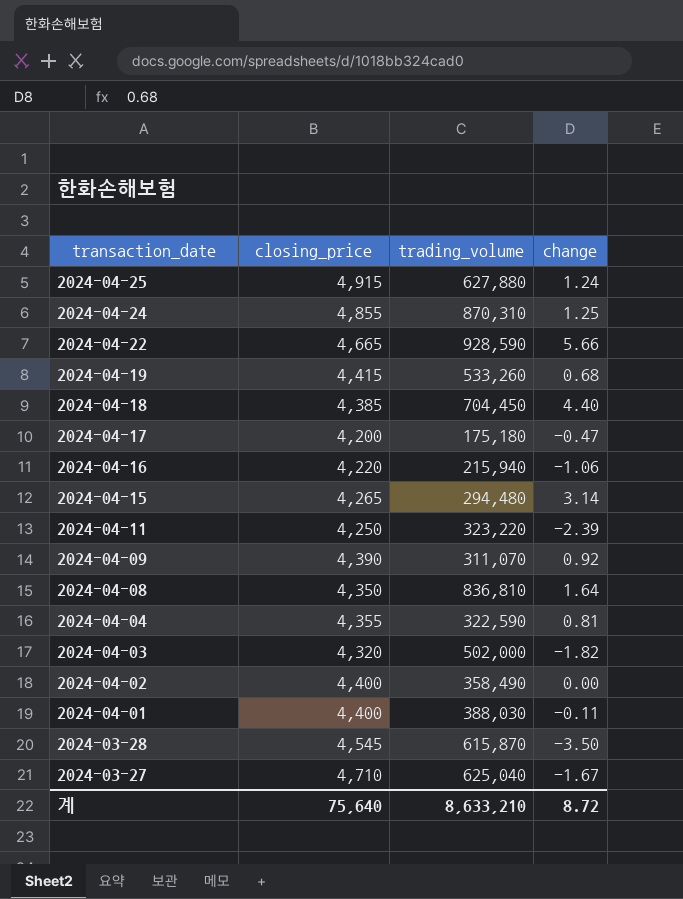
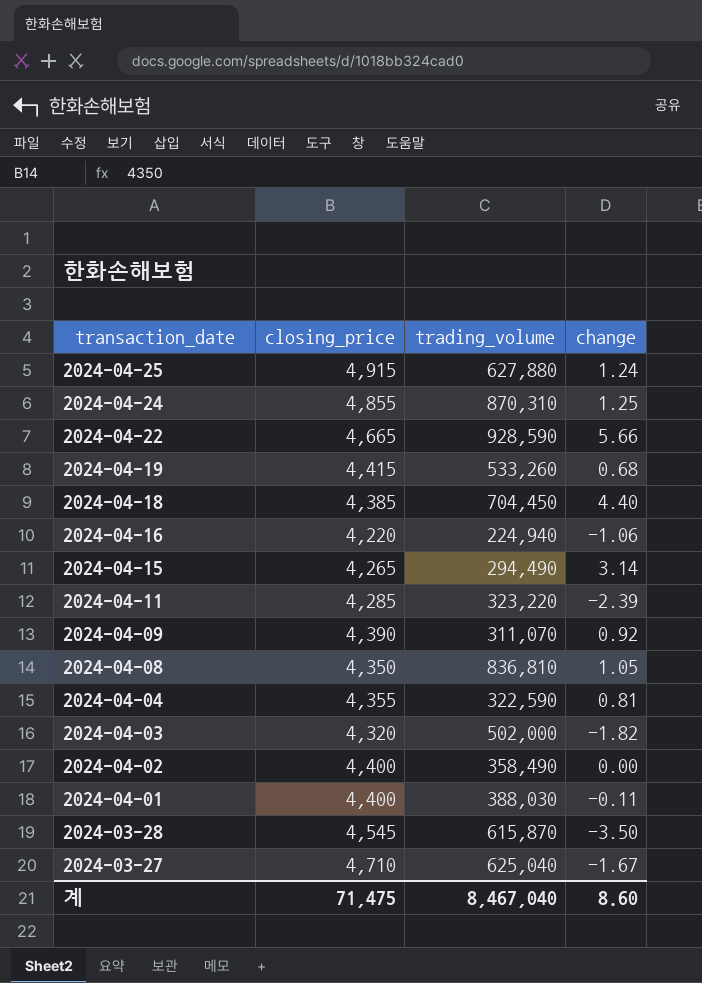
row 2024-04-17: 4,200 | 175,180 | -0.47 -> none
2024-04-16 | trading_volume: 215,940 -> 224,940
2024-04-15 | trading_volume: 294,480 -> 294,490
2024-04-11 | closing_price: 4,250 -> 4,285
2024-04-08 | change: 1.64 -> 1.05
계 | closing_price: 75,640 -> 71,475
계 | trading_volume: 8,633,210 -> 8,467,040
계 | change: 8.72 -> 8.60

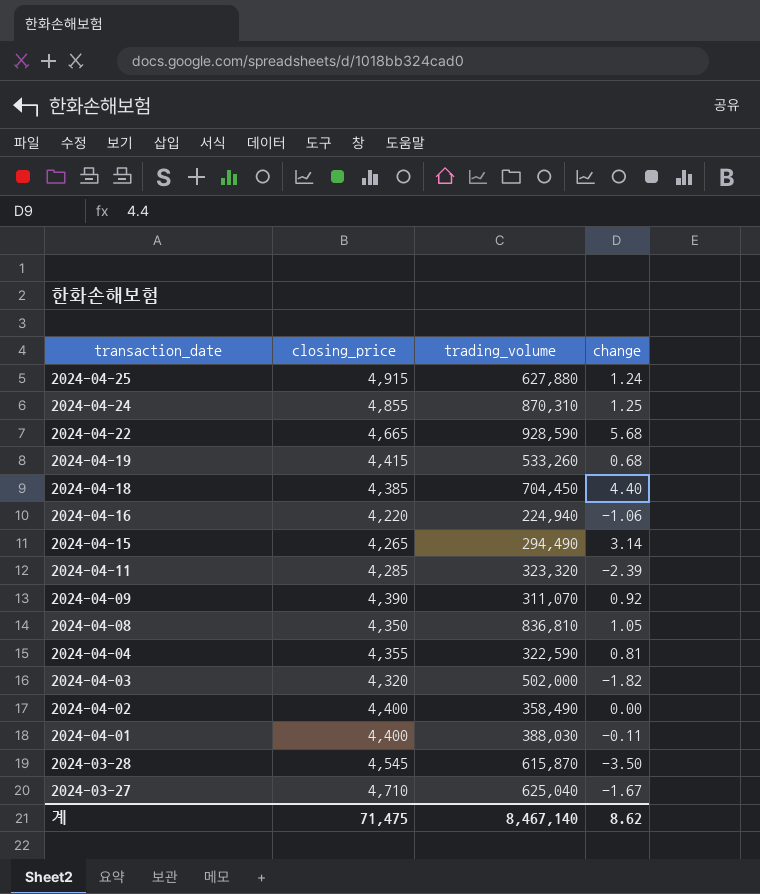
2024-04-22 | change: 5.66 -> 5.68
2024-04-11 | trading_volume: 323,220 -> 323,320
계 | trading_volume: 8,467,040 -> 8,467,140
계 | change: 8.60 -> 8.62

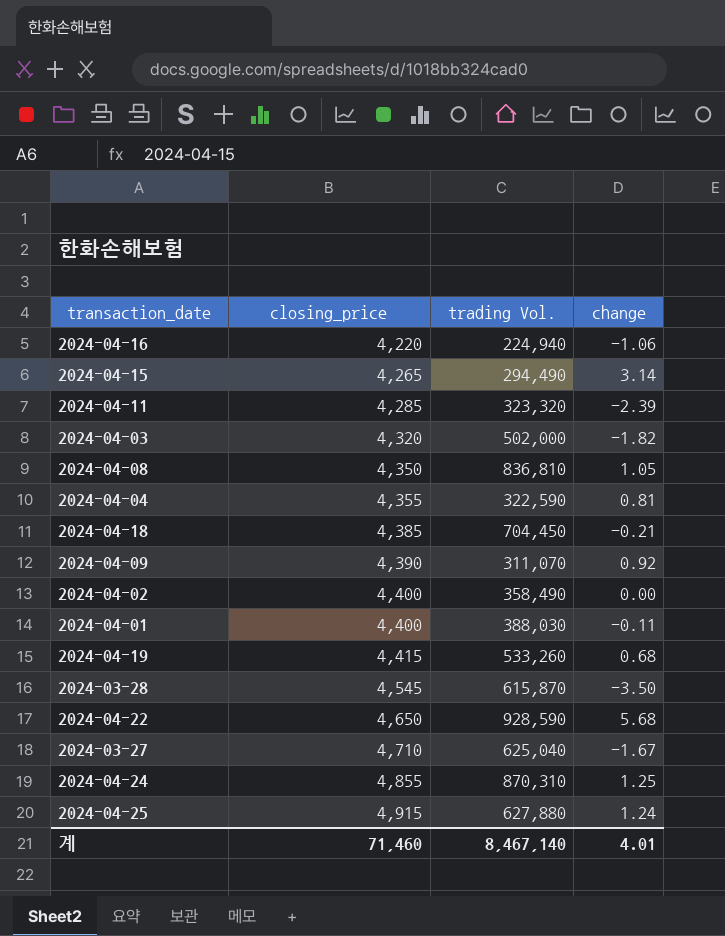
row order: transaction_date descending -> closing_price ascending
column name: trading_volume -> trading Vol.
2024-04-18 | change: 4.40 -> -0.21
2024-04-22 | closing_price: 4,665 -> 4,650
계 | closing_price: 71,475 -> 71,460
계 | change: 8.62 -> 4.01

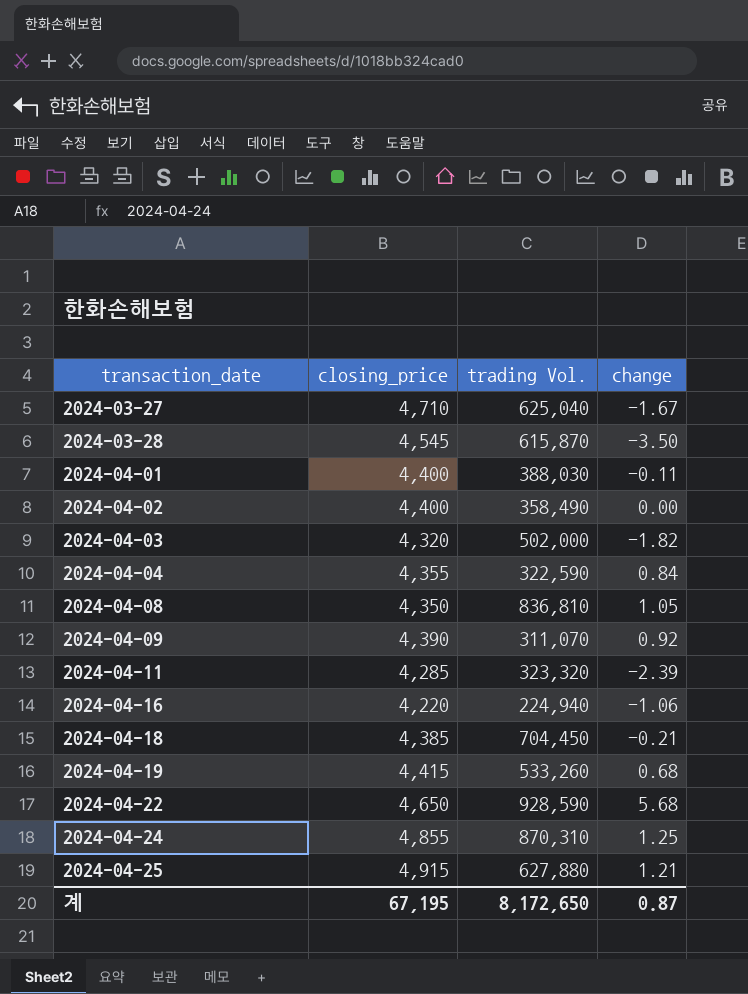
row order: closing_price ascending -> transaction_date ascending
row 2024-04-15: 4,265 | 294,490 | 3.14 -> none
2024-04-04 | change: 0.81 -> 0.84
2024-04-25 | change: 1.24 -> 1.21
계 | closing_price: 71,460 -> 67,195
계 | trading Vol.: 8,467,140 -> 8,172,650
계 | change: 4.01 -> 0.87

